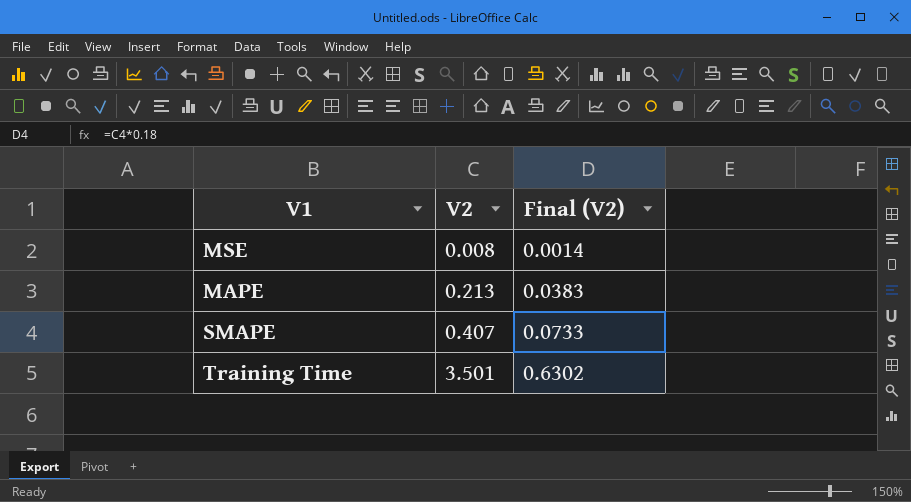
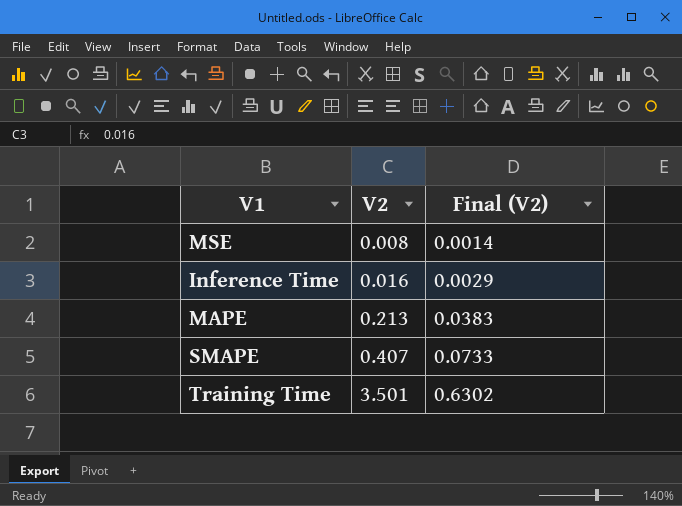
row Inference Time: none -> 0.016 | 0.0029

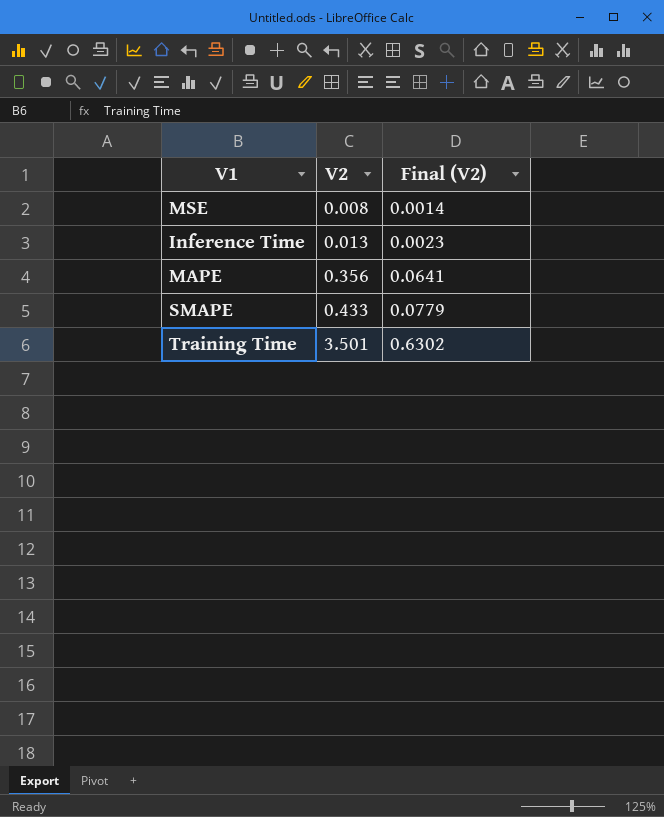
Inference Time | V2: 0.016 -> 0.013
Inference Time | Final (V2): 0.0029 -> 0.0023
MAPE | V2: 0.213 -> 0.356
MAPE | Final (V2): 0.0383 -> 0.0641
SMAPE | V2: 0.407 -> 0.433
SMAPE | Final (V2): 0.0733 -> 0.0779

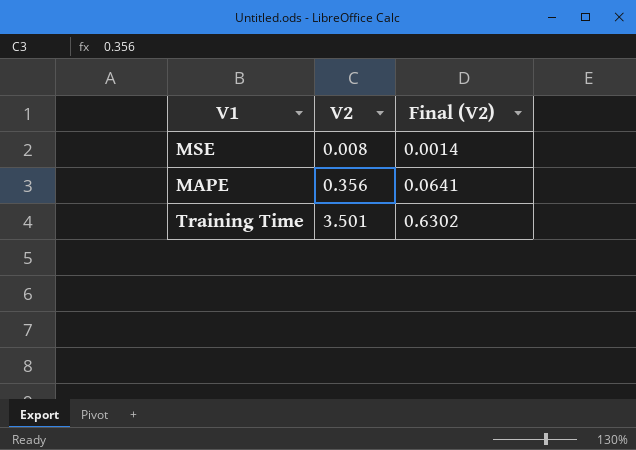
row Inference Time: 0.013 | 0.0023 -> none
row SMAPE: 0.433 | 0.0779 -> none

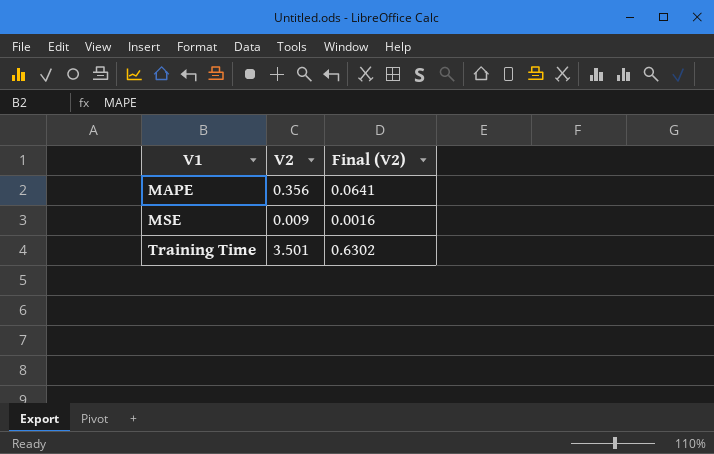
row order: V2 ascending -> V1 ascending
MSE | V2: 0.008 -> 0.009
MSE | Final (V2): 0.0014 -> 0.0016

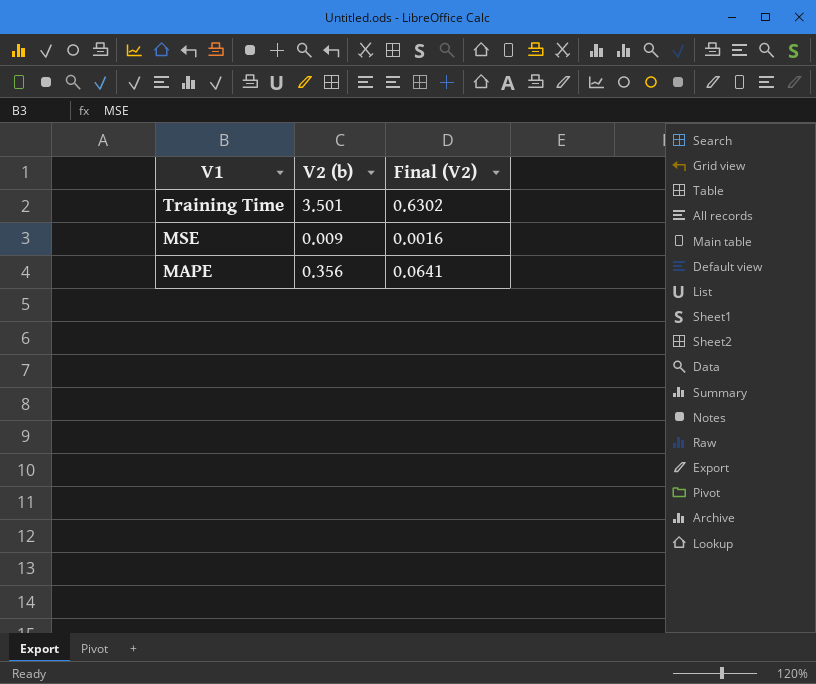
row order: V1 ascending -> V1 descending
column name: V2 -> V2 (b)

